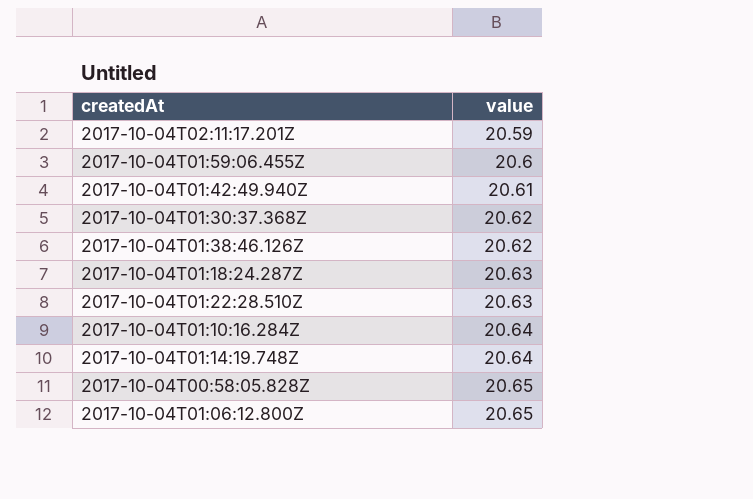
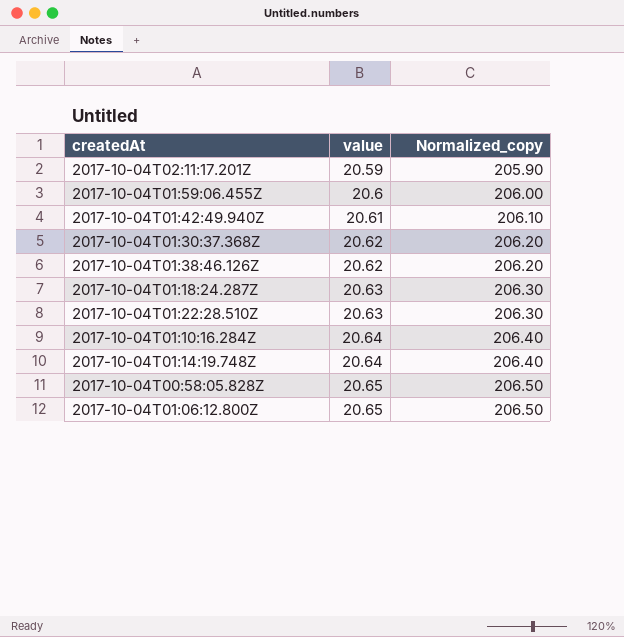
column Normalized_copy | formula: none -> [value] * 10

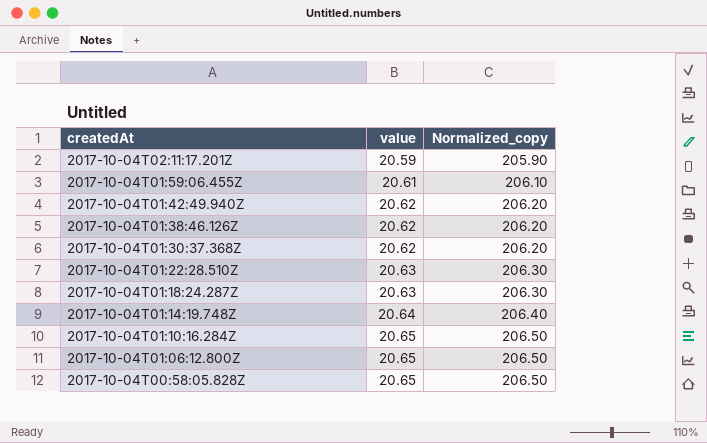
row order: value ascending -> createdAt descending
2017-10-04T01:59:06.455Z | value: 20.6 -> 20.61
2017-10-04T01:59:06.455Z | Normalized_copy: 206.00 -> 206.10
2017-10-04T01:42:49.940Z | value: 20.61 -> 20.62
2017-10-04T01:42:49.940Z | Normalized_copy: 206.10 -> 206.20
2017-10-04T01:10:16.284Z | value: 20.64 -> 20.65
2017-10-04T01:10:16.284Z | Normalized_copy: 206.40 -> 206.50

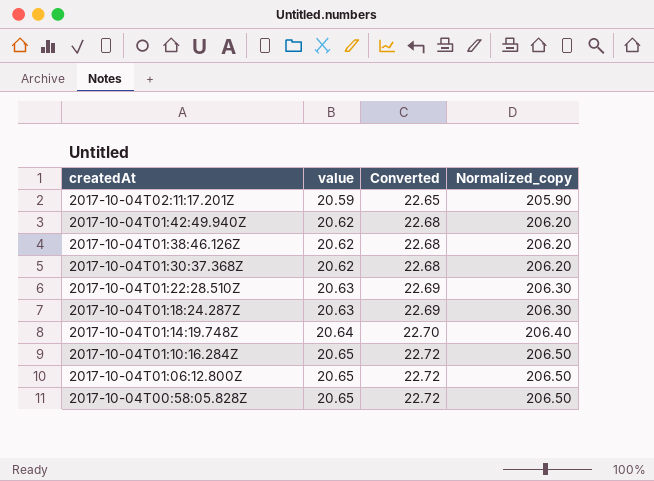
column Converted | formula: none -> [value] * 1.1
row 2017-10-04T01:59:06.455Z: 20.61 | 206.10 -> none

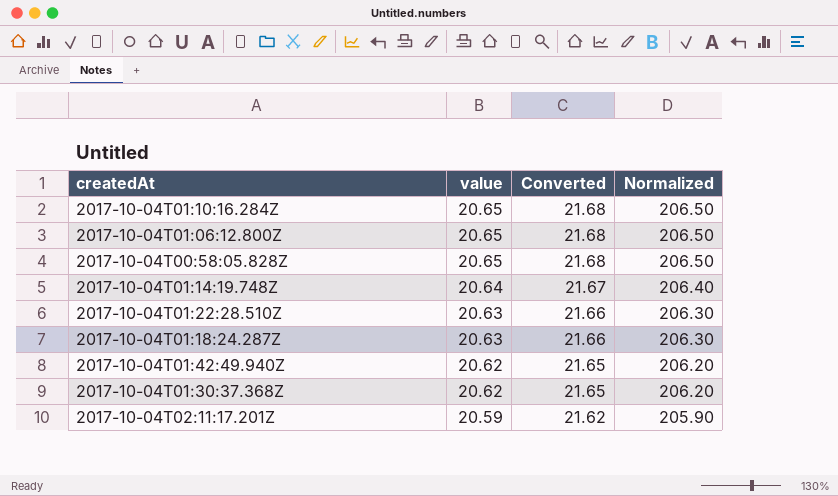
row order: createdAt descending -> value descending
column Converted | formula: [value] * 1.1 -> [value] * 1.05
column name: Normalized_copy -> Normalized
row 2017-10-04T01:38:46.126Z: 20.62 | 22.68 | 206.20 -> none

